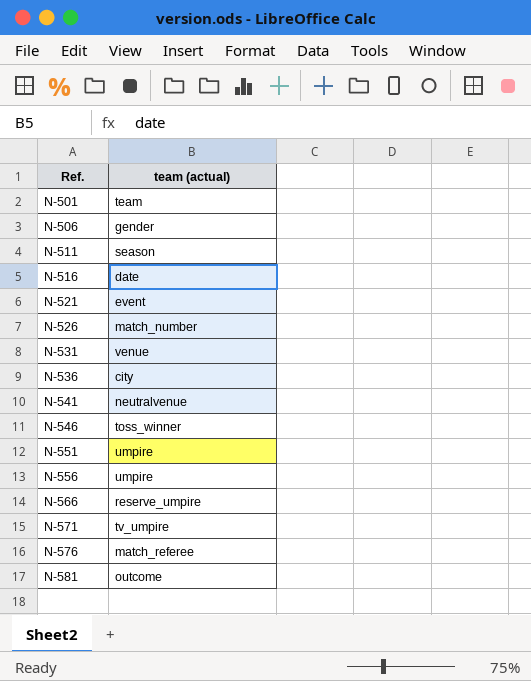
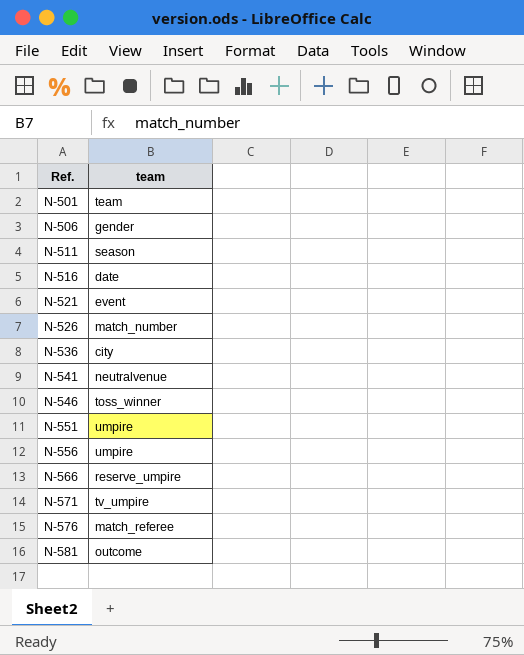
column name: team (actual) -> team
row N-531: venue -> none

